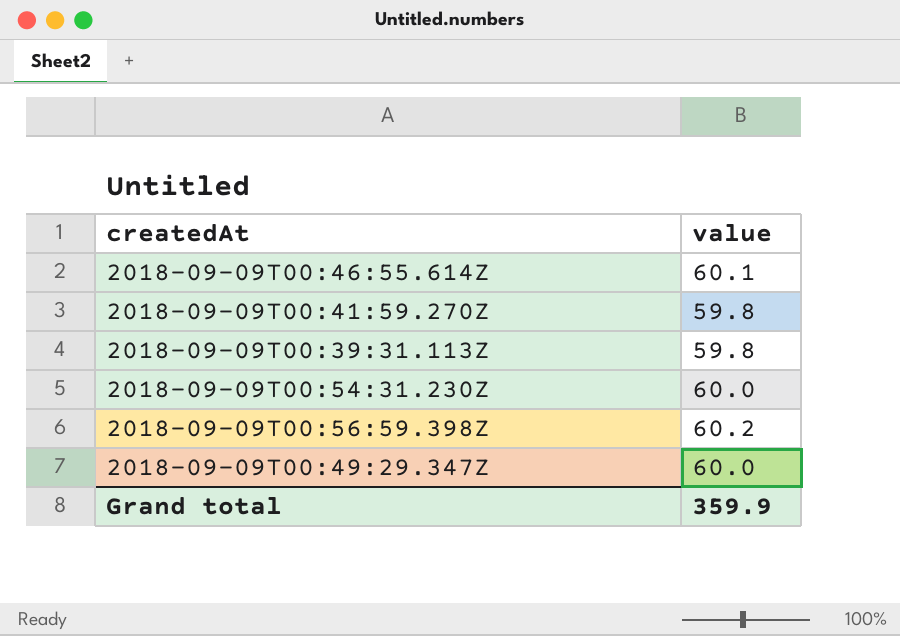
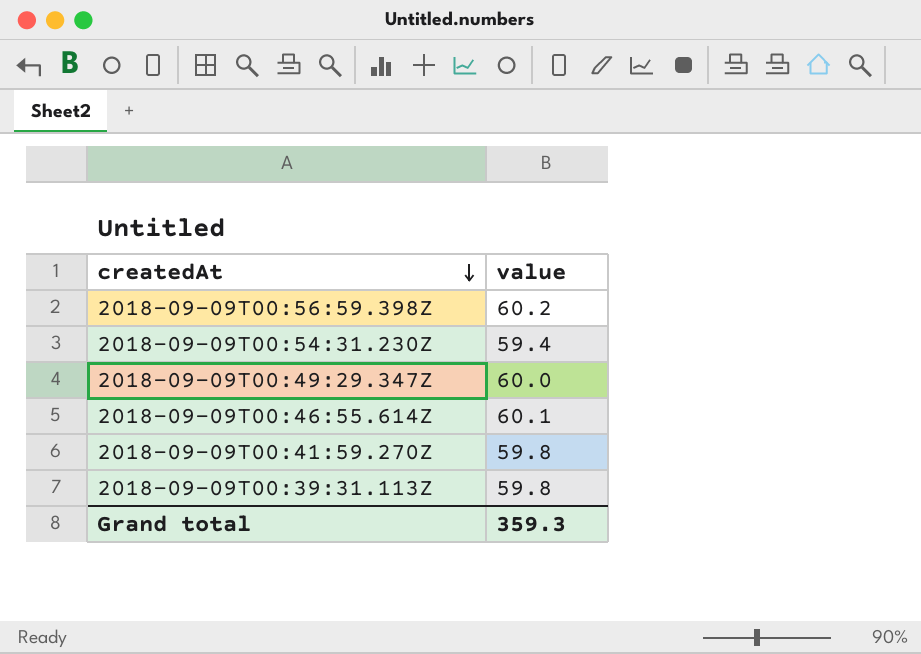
row order: none -> createdAt descending
2018-09-09T00:54:31.230Z | value: 60.0 -> 59.4
Grand total | value: 359.9 -> 359.3

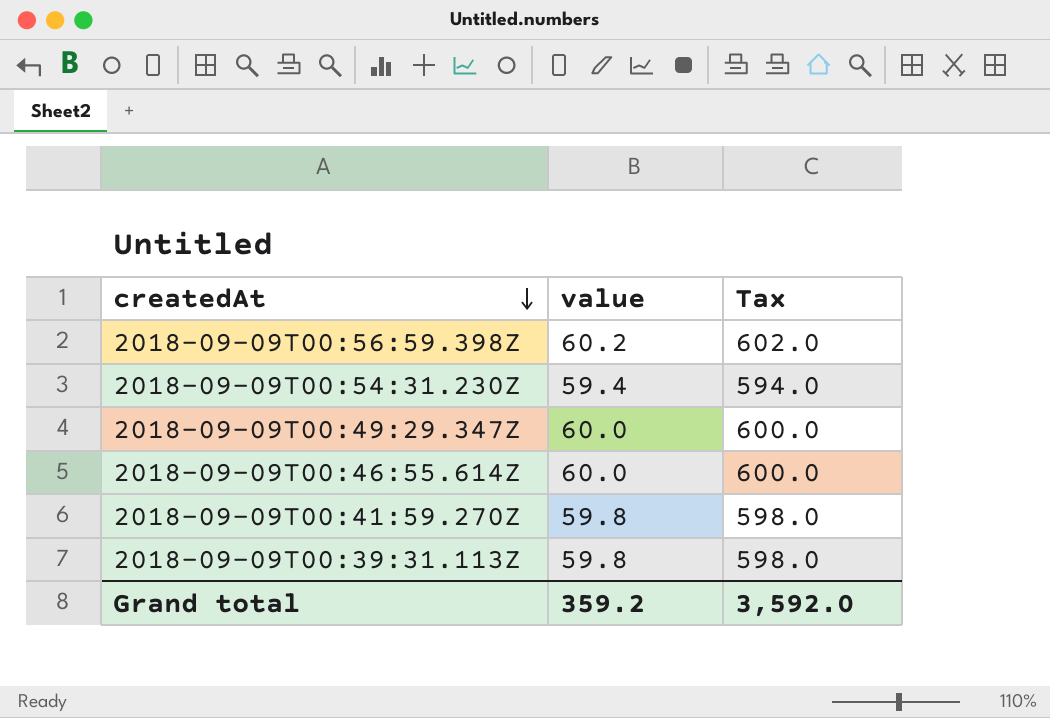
column Tax | formula: none -> [value] * 10
2018-09-09T00:46:55.614Z | value: 60.1 -> 60.0
Grand total | value: 359.3 -> 359.2

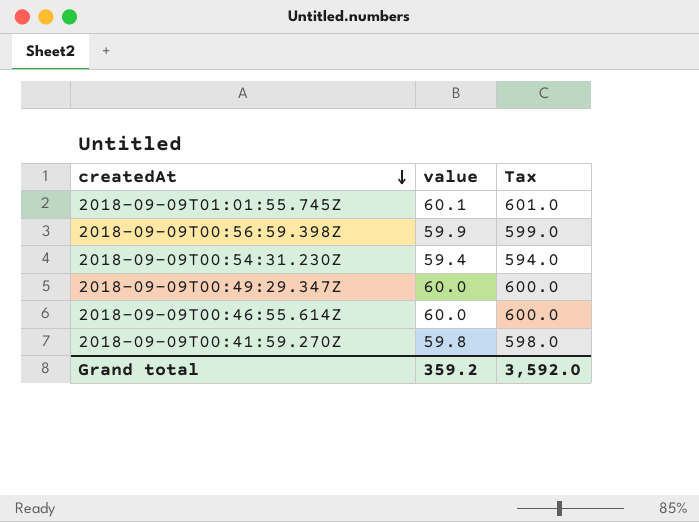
row 2018-09-09T00:39:31.113Z: 59.8 | 598.0 -> none
row 2018-09-09T01:01:55.745Z: none -> 60.1 | 601.0
2018-09-09T00:56:59.398Z | value: 60.2 -> 59.9
2018-09-09T00:56:59.398Z | Tax: 602.0 -> 599.0

